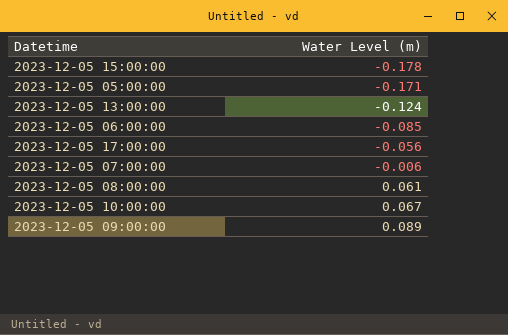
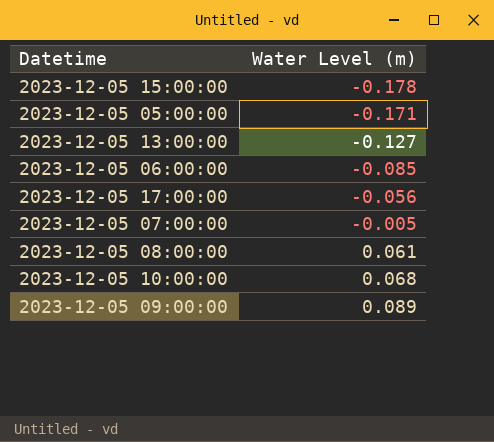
2023-12-05 13:00:00 | Water Level (m): -0.124 -> -0.127
2023-12-05 07:00:00 | Water Level (m): -0.006 -> -0.005
2023-12-05 10:00:00 | Water Level (m): 0.067 -> 0.068

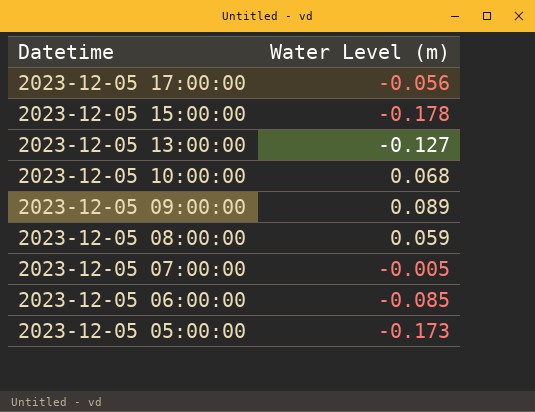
row order: Water Level (m) ascending -> Datetime descending
2023-12-05 08:00:00 | Water Level (m): 0.061 -> 0.059
2023-12-05 05:00:00 | Water Level (m): -0.171 -> -0.173

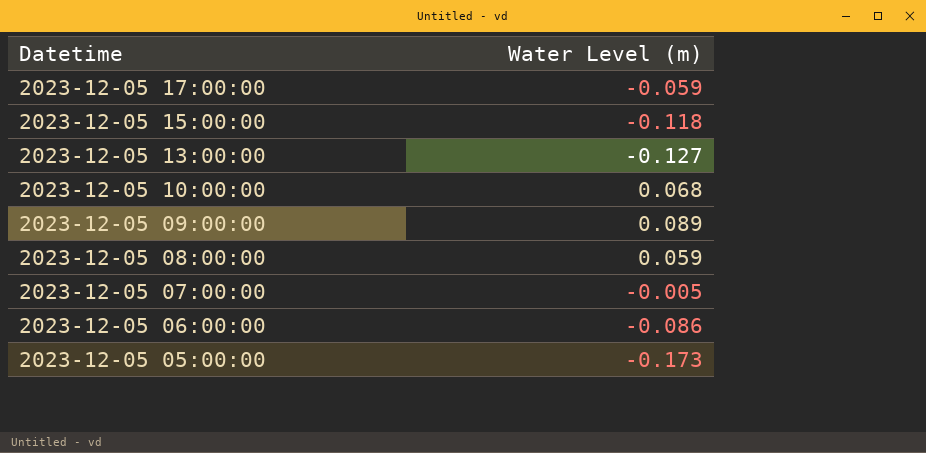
2023-12-05 17:00:00 | Water Level (m): -0.056 -> -0.059
2023-12-05 15:00:00 | Water Level (m): -0.178 -> -0.118
2023-12-05 06:00:00 | Water Level (m): -0.085 -> -0.086

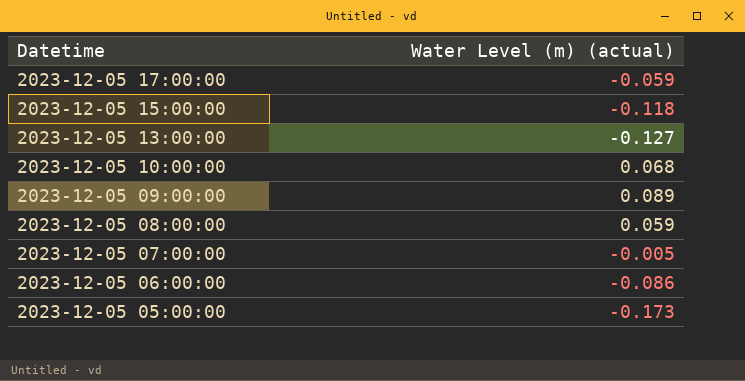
column name: Water Level (m) -> Water Level (m) (actual)

